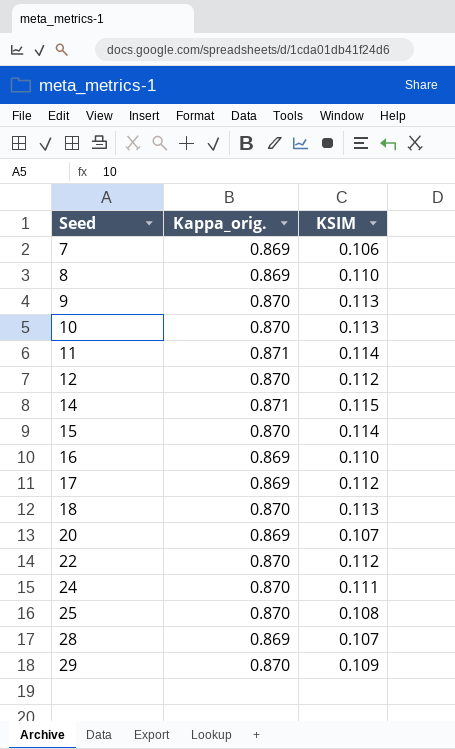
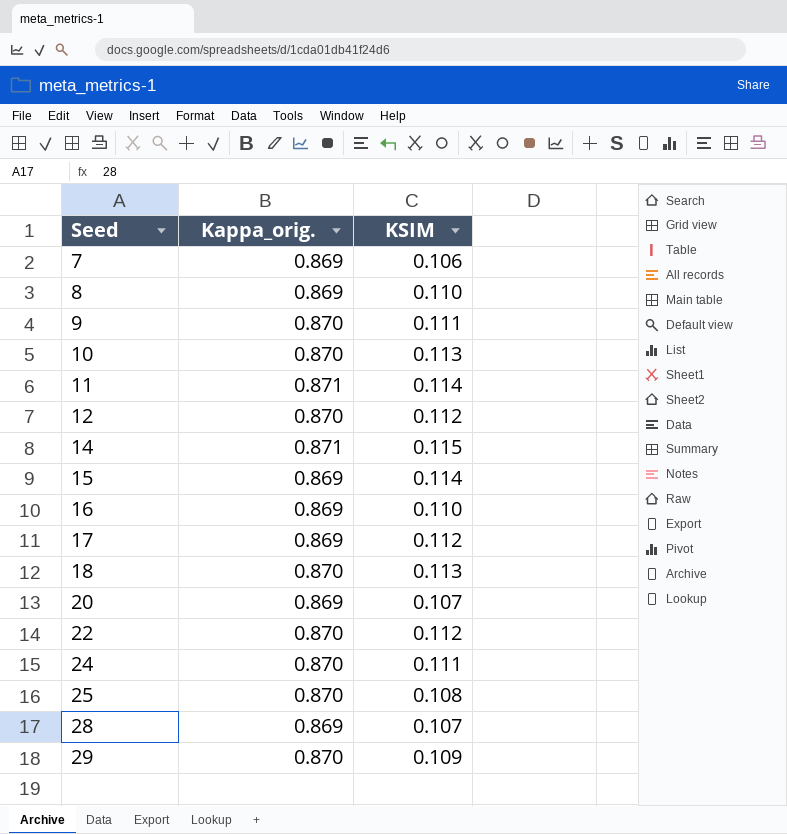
9 | KSIM: 0.113 -> 0.111
15 | Kappa_orig.: 0.870 -> 0.869

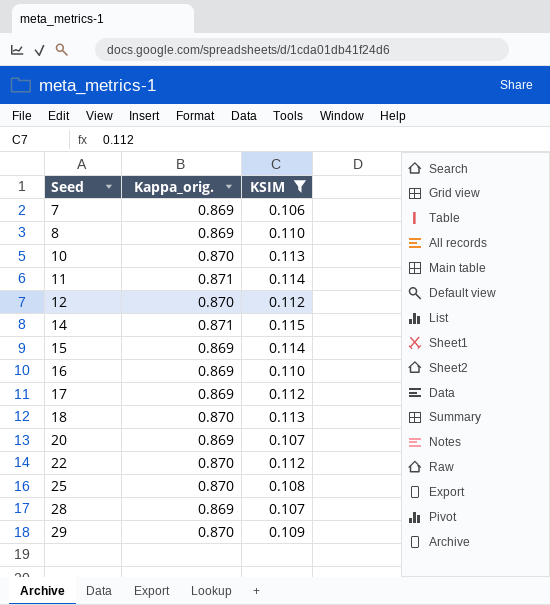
filter: none -> KSIM != 0.111

